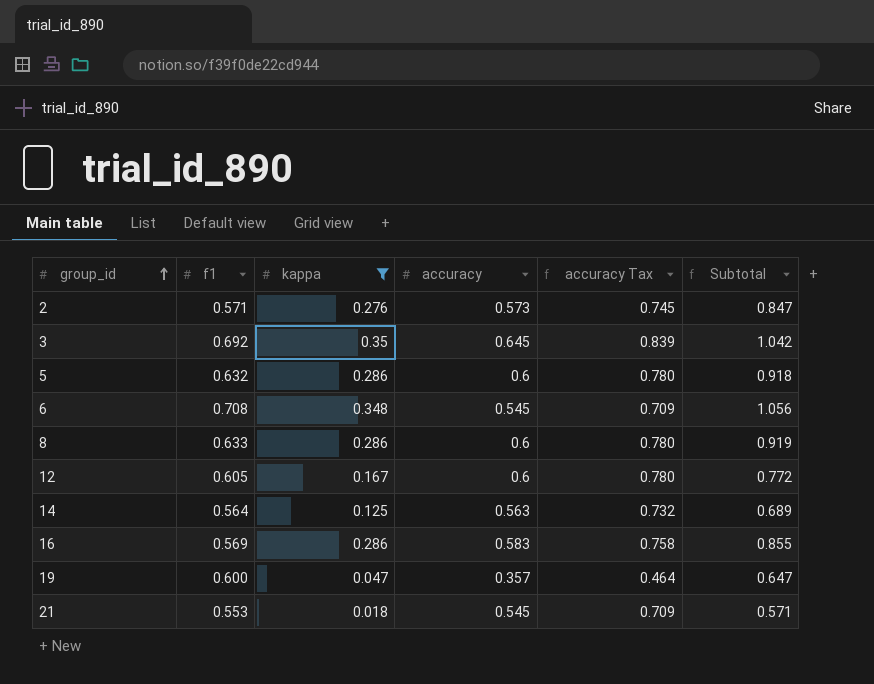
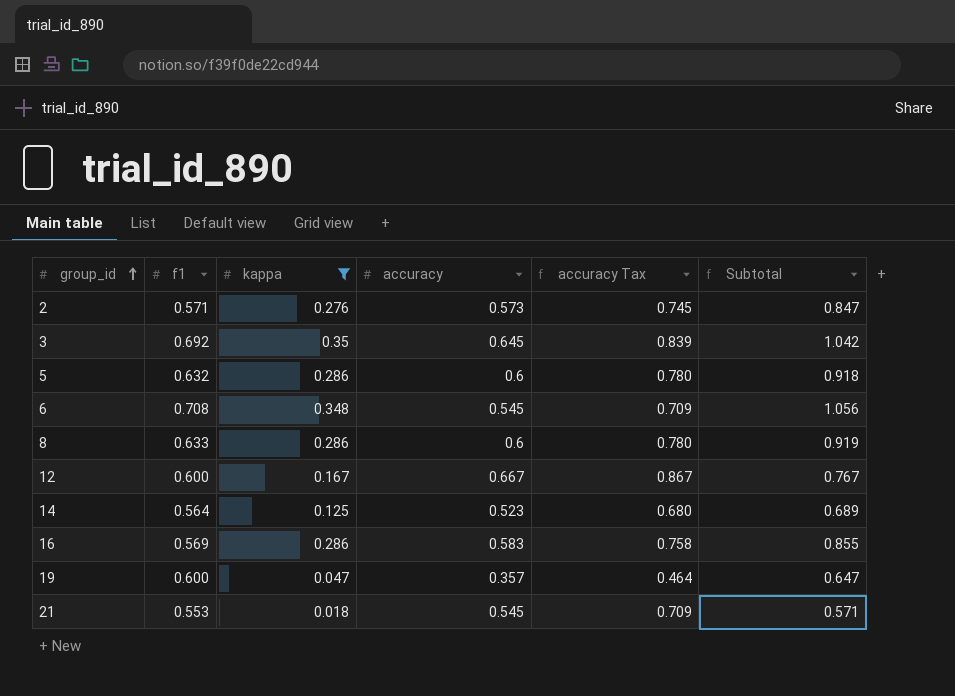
12 | f1: 0.605 -> 0.600
12 | accuracy: 0.6 -> 0.667
12 | accuracy Tax: 0.780 -> 0.867
12 | Subtotal: 0.772 -> 0.767
14 | accuracy: 0.563 -> 0.523
14 | accuracy Tax: 0.732 -> 0.680

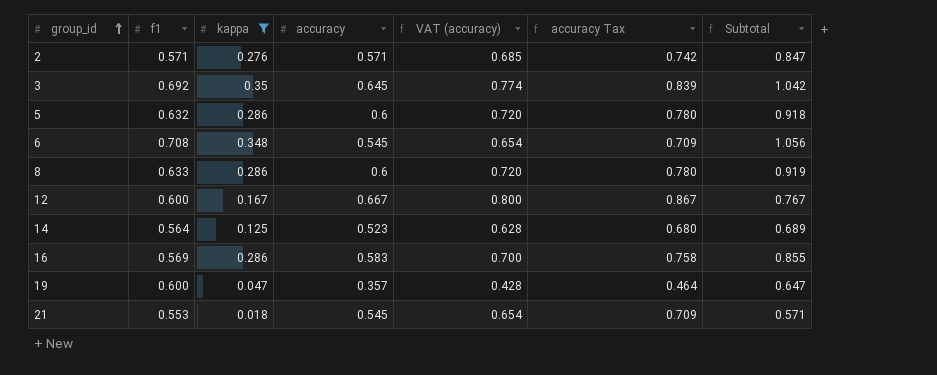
column VAT (accuracy) | formula: none -> [accuracy] * 1.2
2 | accuracy: 0.573 -> 0.571
2 | accuracy Tax: 0.745 -> 0.742

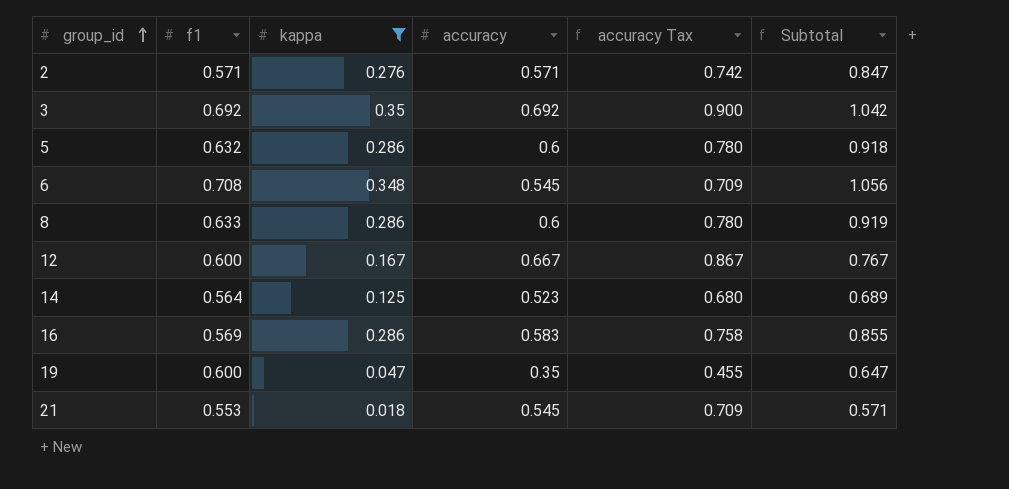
column VAT (accuracy) | formula: [accuracy] * 1.2 -> none
3 | accuracy: 0.645 -> 0.692
3 | accuracy Tax: 0.839 -> 0.900
19 | accuracy: 0.357 -> 0.35
19 | accuracy Tax: 0.464 -> 0.455

